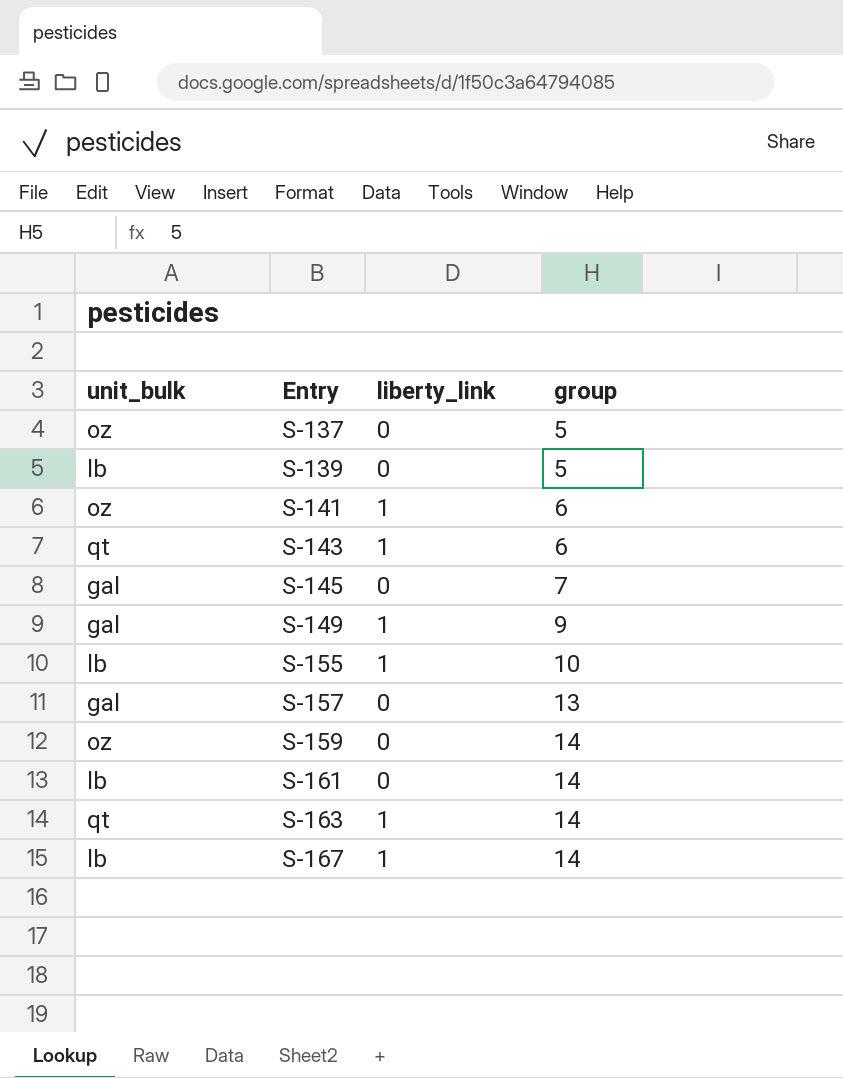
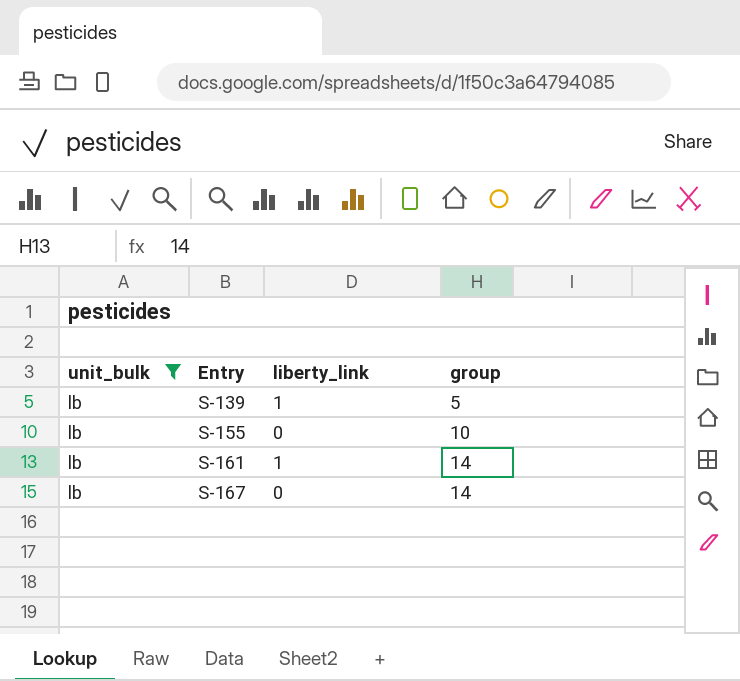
filter: none -> unit_bulk = lb
S-139 | liberty_link: 0 -> 1
S-155 | liberty_link: 1 -> 0
S-161 | liberty_link: 0 -> 1
S-167 | liberty_link: 1 -> 0

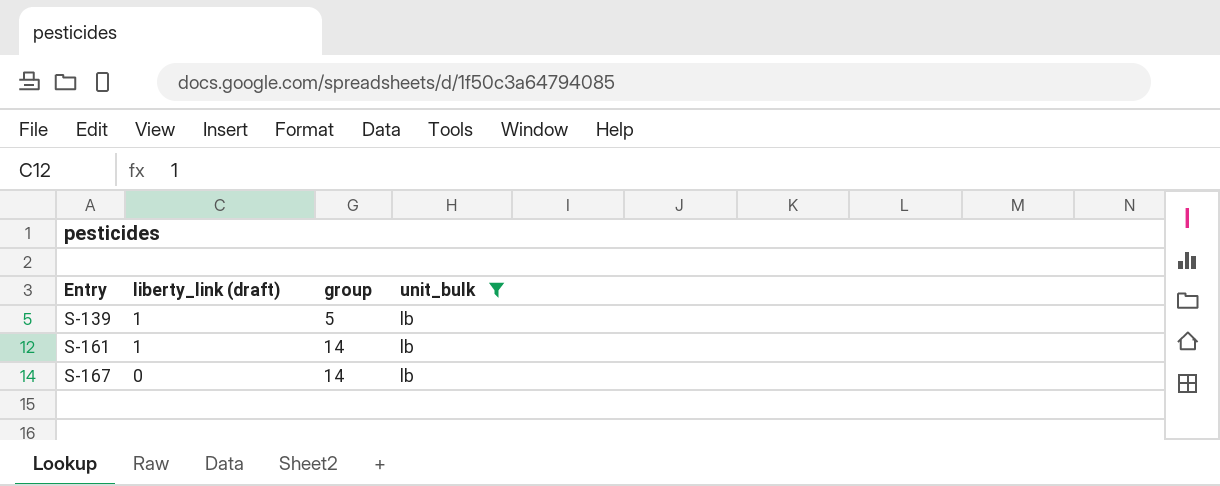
column name: liberty_link -> liberty_link (draft)
column unit_bulk | position: 1 -> 4
row S-155: lb | 0 | 10 -> none

